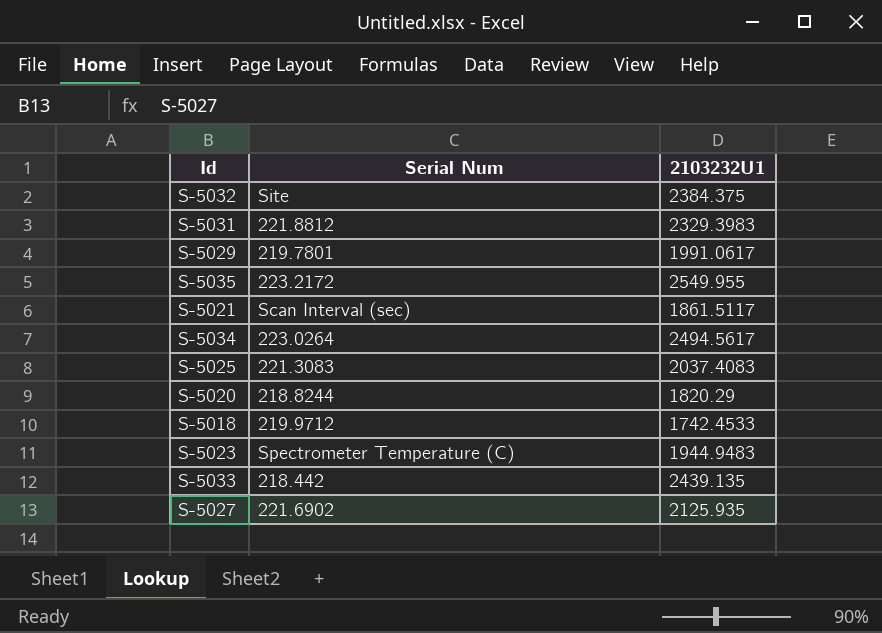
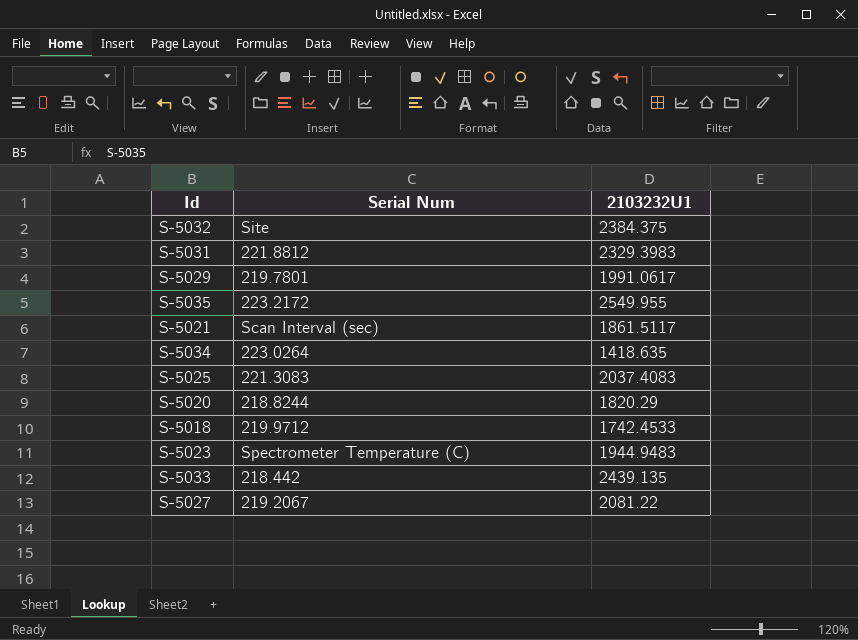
S-5034 | 2103232U1: 2494.5617 -> 1418.635
S-5027 | Serial Num: 221.6902 -> 219.2067
S-5027 | 2103232U1: 2125.935 -> 2081.22

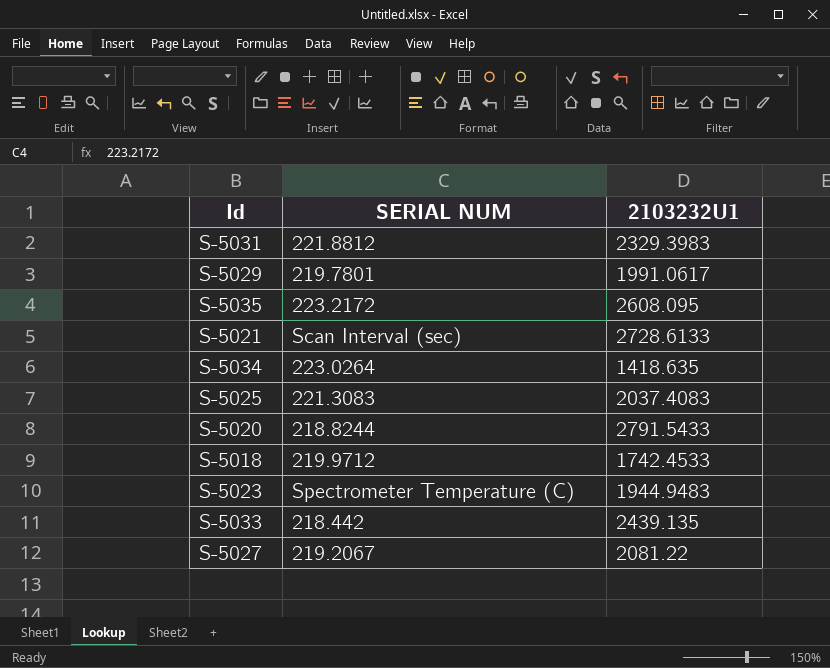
column name: Serial Num -> SERIAL NUM
row S-5032: Site | 2384.375 -> none
S-5035 | 2103232U1: 2549.955 -> 2608.095
S-5021 | 2103232U1: 1861.5117 -> 2728.6133
S-5020 | 2103232U1: 1820.29 -> 2791.5433

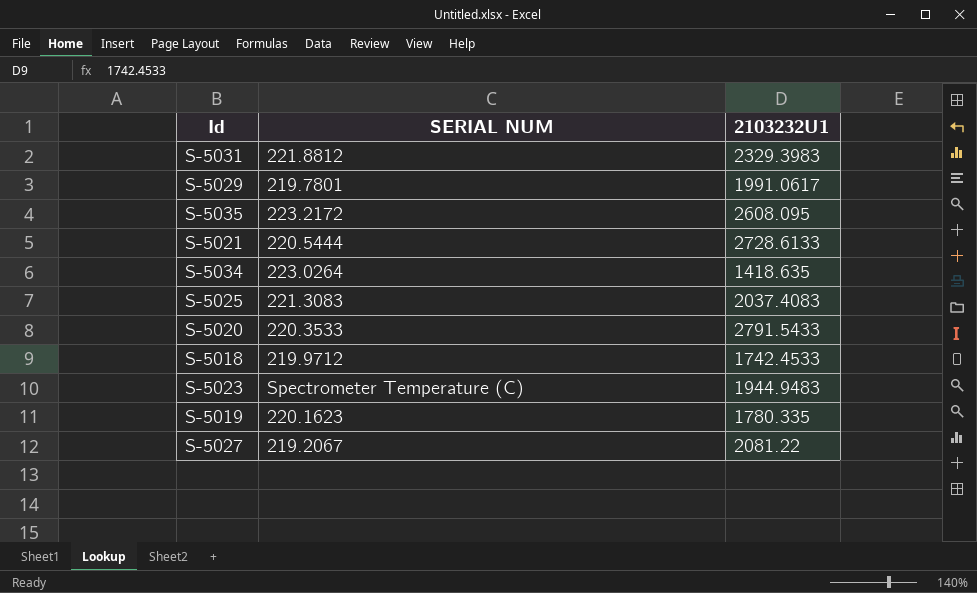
row S-5033: 218.442 | 2439.135 -> none
S-5021 | SERIAL NUM: Scan Interval (sec) -> 220.5444
S-5020 | SERIAL NUM: 218.8244 -> 220.3533
row S-5019: none -> 220.1623 | 1780.335

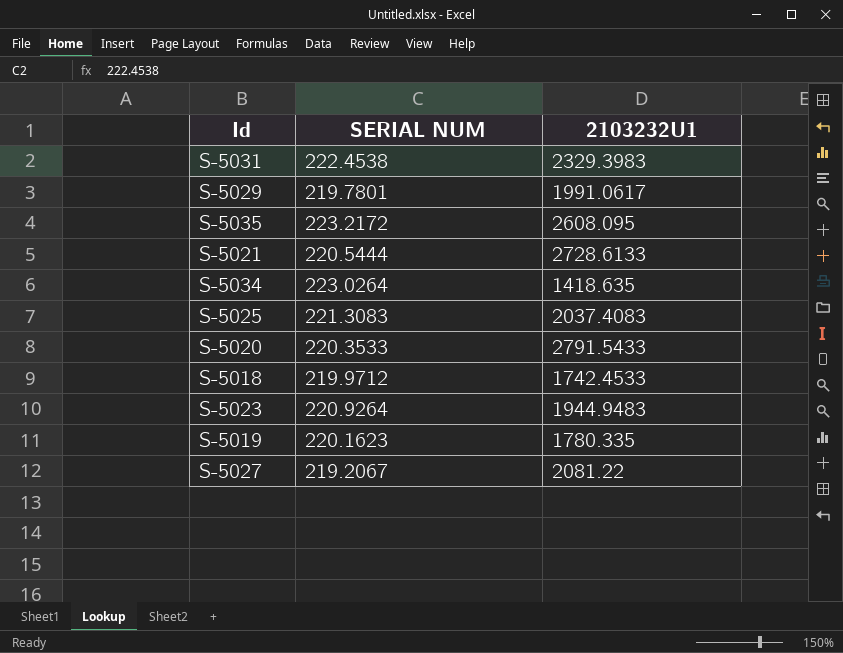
S-5031 | SERIAL NUM: 221.8812 -> 222.4538
S-5023 | SERIAL NUM: Spectrometer Temperature (C) -> 220.9264

